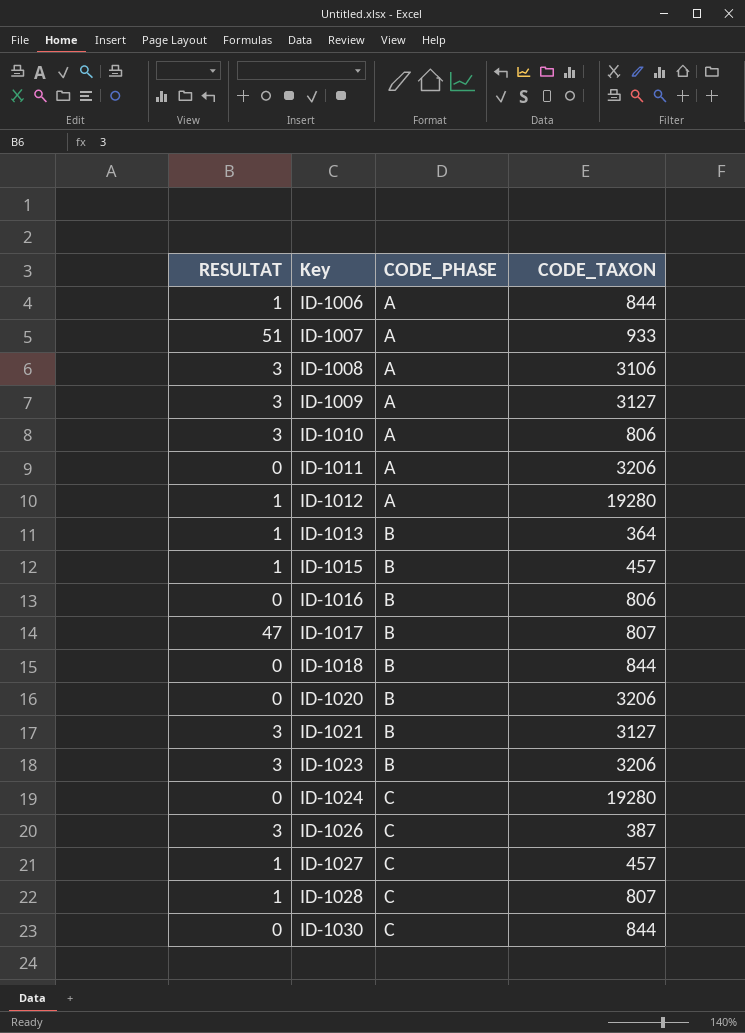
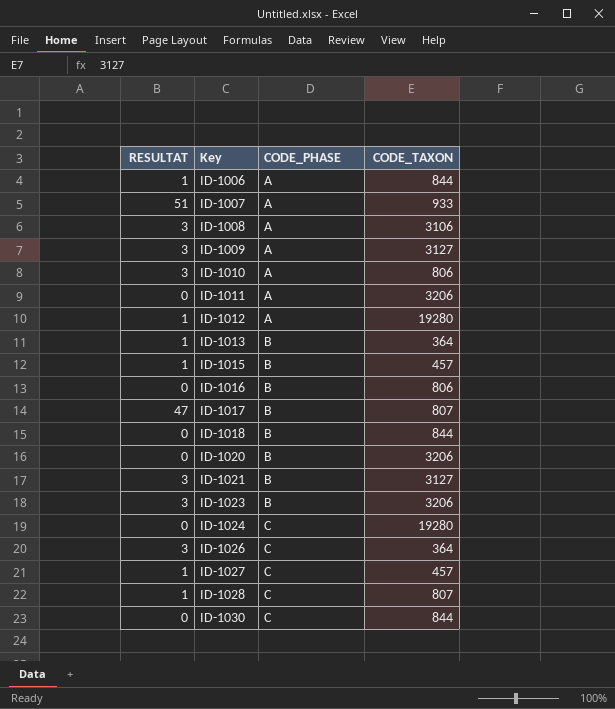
ID-1026 | CODE_TAXON: 387 -> 364

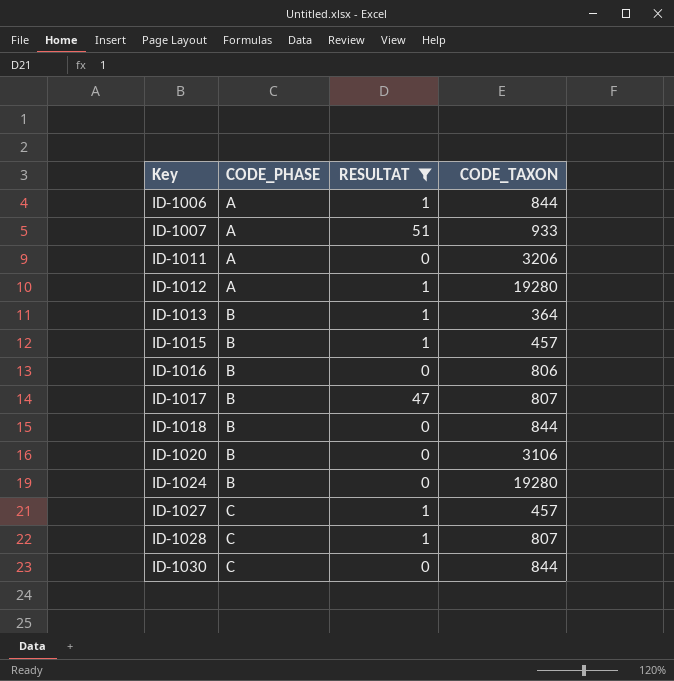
filter: none -> RESULTAT != 3
column RESULTAT | position: 1 -> 3
ID-1020 | CODE_TAXON: 3206 -> 3106
ID-1024 | CODE_PHASE: C -> B

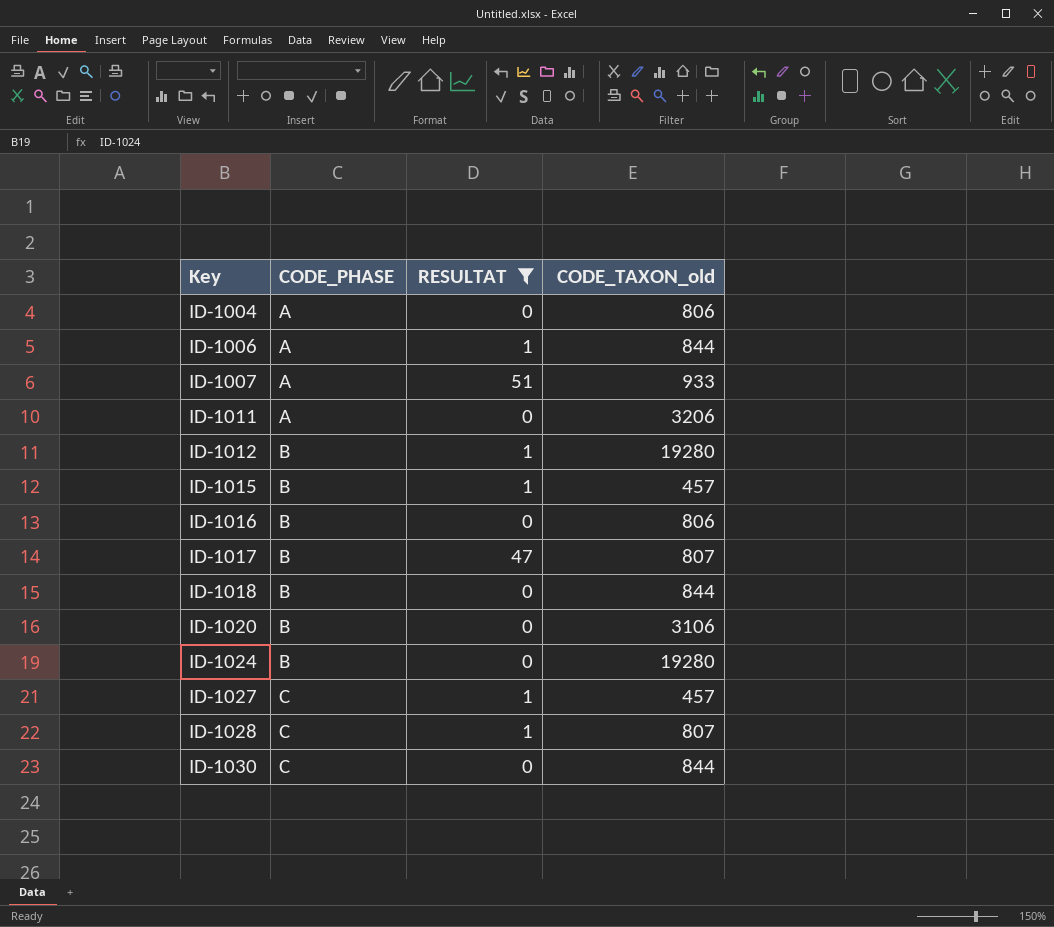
column name: CODE_TAXON -> CODE_TAXON_old
row ID-1013: B | 1 | 364 -> none
row ID-1004: none -> A | 0 | 806
ID-1012 | CODE_PHASE: A -> B

